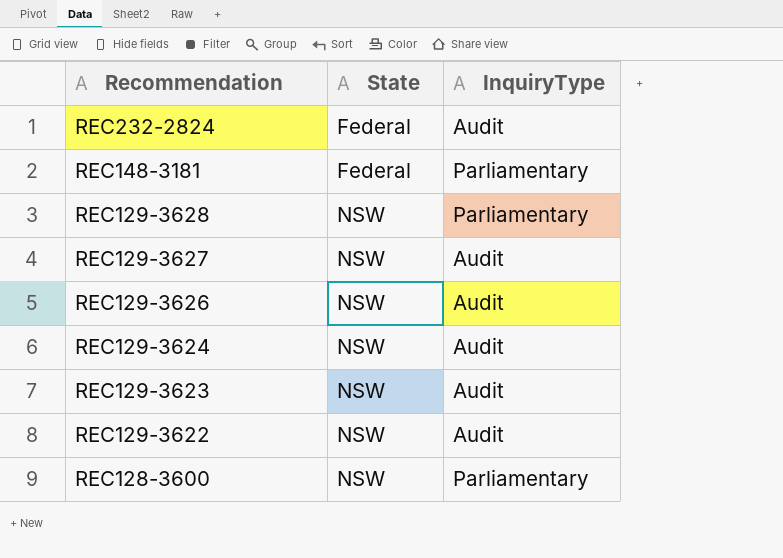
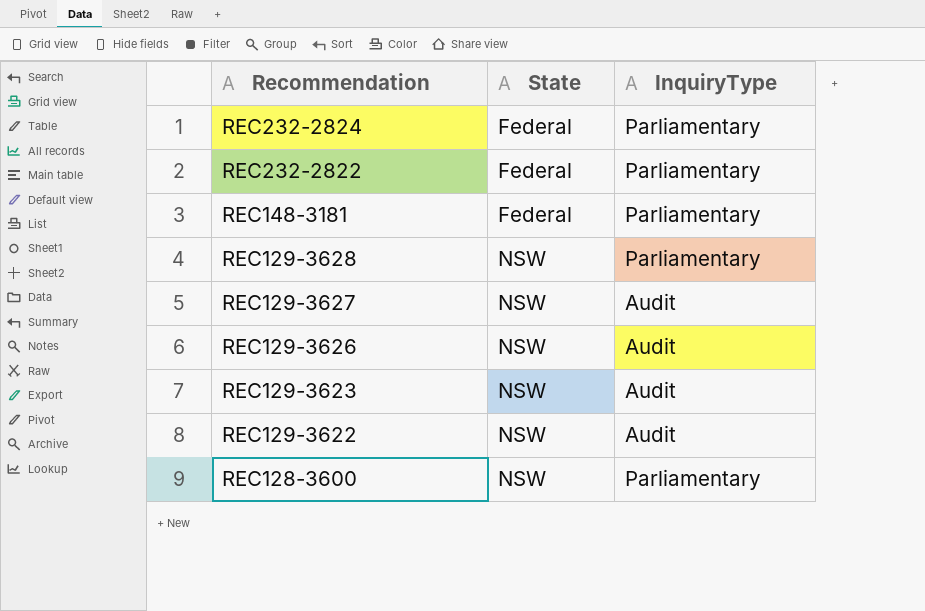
row REC129-3624: NSW | Audit -> none
REC232-2824 | InquiryType: Audit -> Parliamentary
row REC232-2822: none -> Federal | Parliamentary

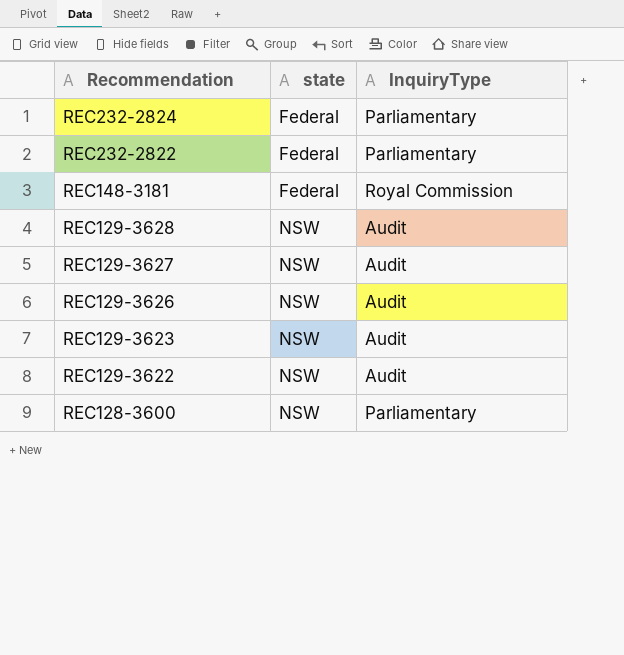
column name: State -> state
REC148-3181 | InquiryType: Parliamentary -> Royal Commission
REC129-3628 | InquiryType: Parliamentary -> Audit

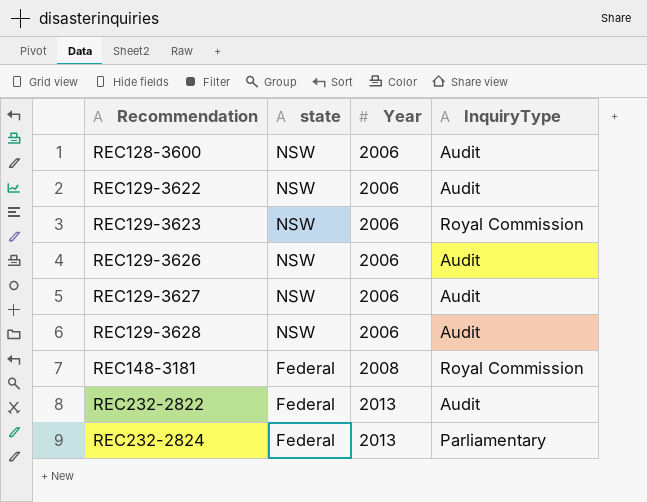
row order: Recommendation descending -> Recommendation ascending
column Year | position: none -> 3
REC128-3600 | InquiryType: Parliamentary -> Audit
REC129-3623 | InquiryType: Audit -> Royal Commission
REC232-2822 | InquiryType: Parliamentary -> Audit

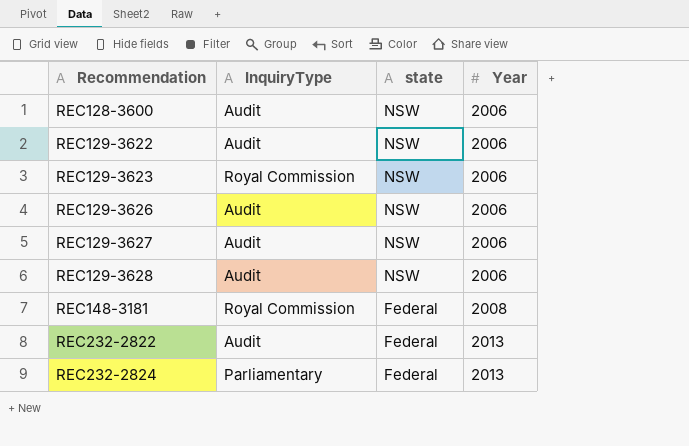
column InquiryType | position: 4 -> 2

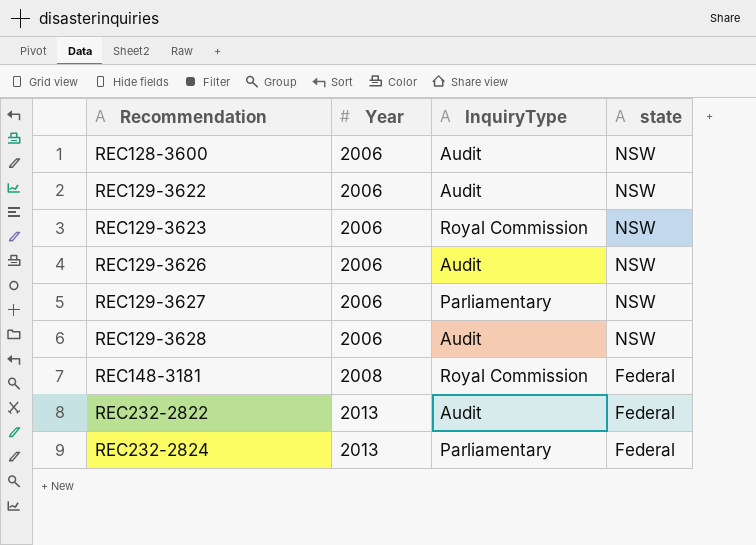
column Year | position: 4 -> 2
REC129-3627 | InquiryType: Audit -> Parliamentary

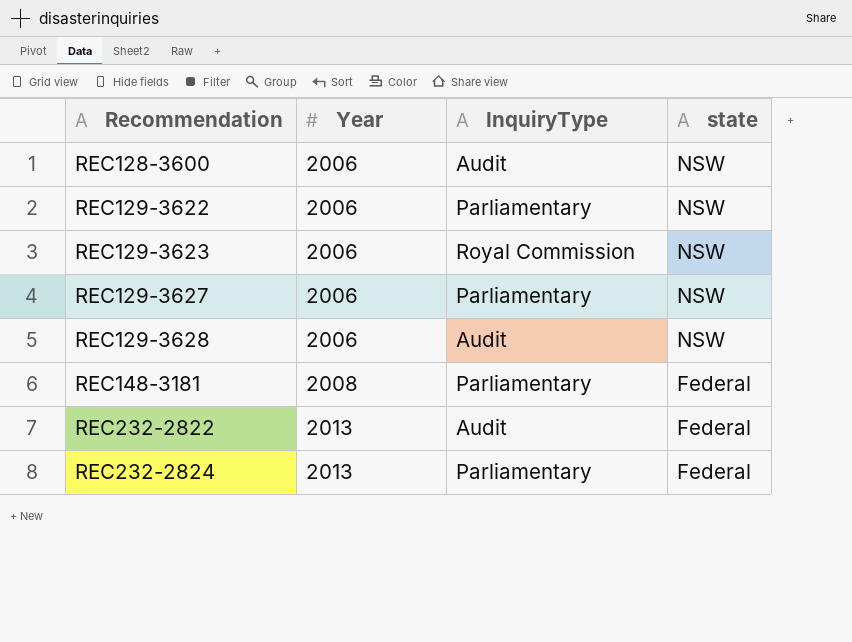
row REC129-3626: 2006 | Audit | NSW -> none
REC129-3622 | InquiryType: Audit -> Parliamentary
REC148-3181 | InquiryType: Royal Commission -> Parliamentary

